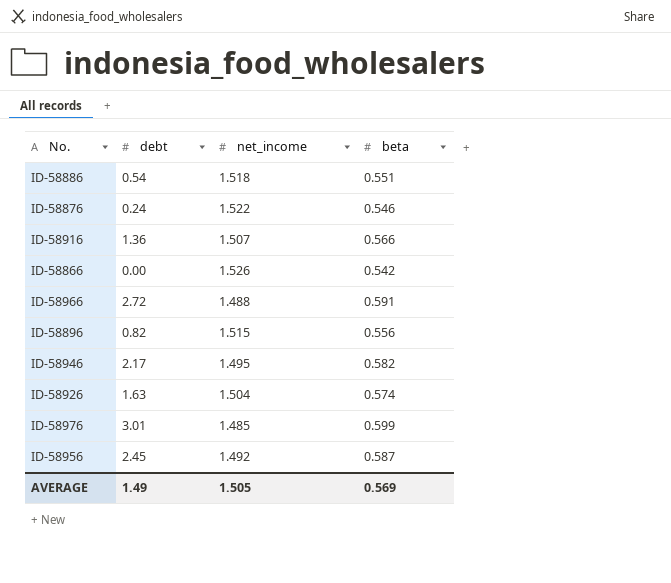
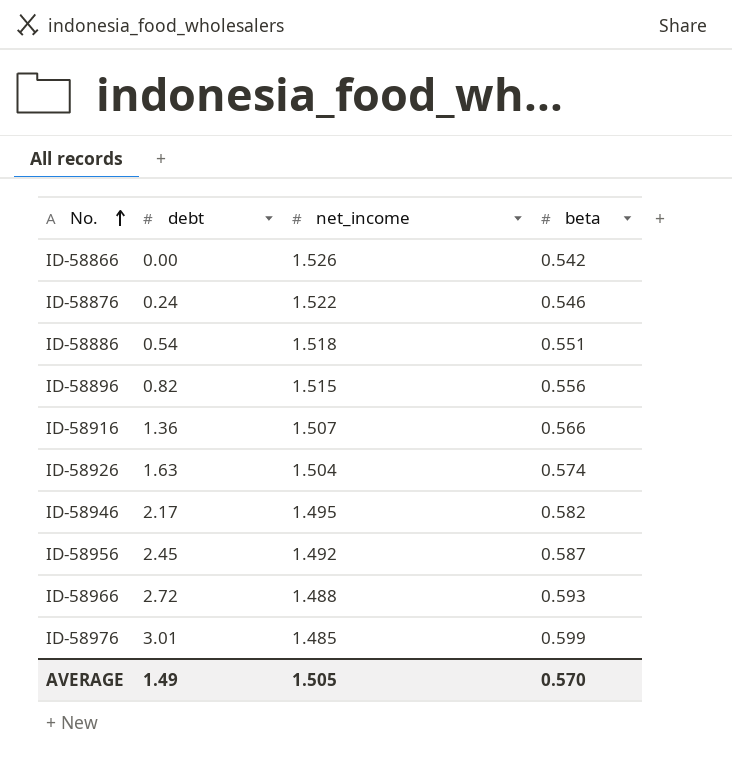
row order: none -> No. ascending
ID-58966 | beta: 0.591 -> 0.593
AVERAGE | beta: 0.569 -> 0.570

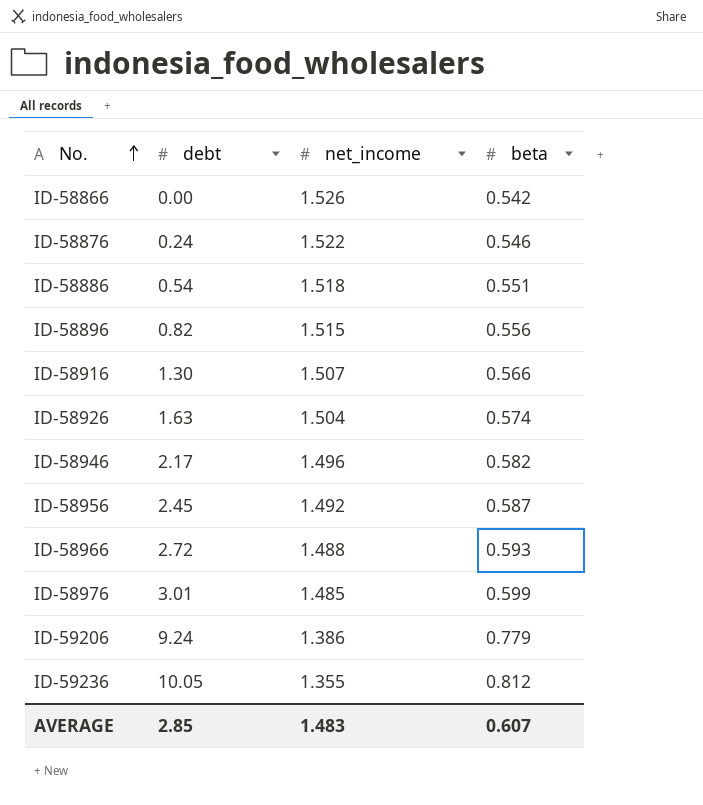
ID-58916 | debt: 1.36 -> 1.30
ID-58946 | net_income: 1.495 -> 1.496
row ID-59206: none -> 9.24 | 1.386 | 0.779
row ID-59236: none -> 10.05 | 1.355 | 0.812
AVERAGE | debt: 1.49 -> 2.85
AVERAGE | net_income: 1.505 -> 1.483
AVERAGE | beta: 0.570 -> 0.607

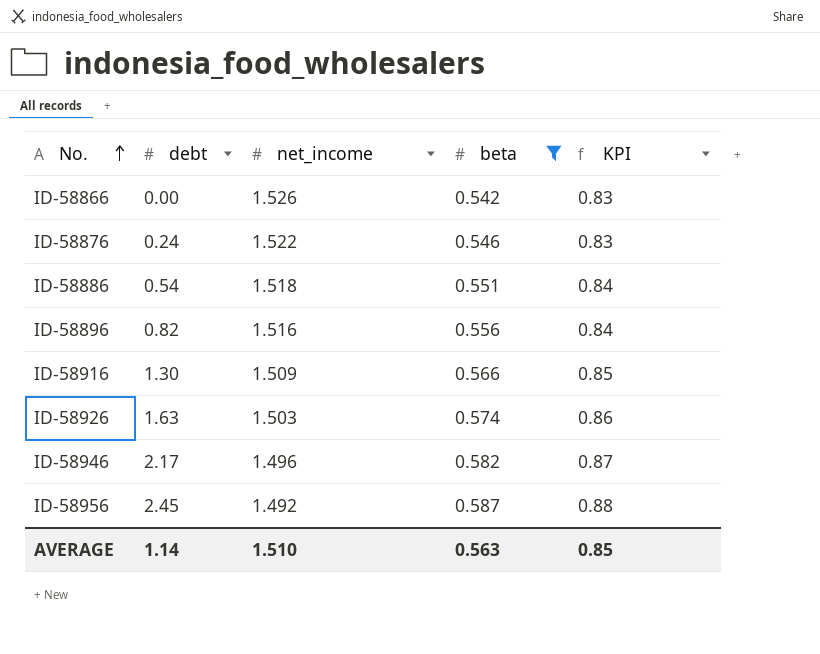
filter: none -> beta <= 0.587
column KPI | formula: none -> [net_income] * [beta]
ID-58896 | net_income: 1.515 -> 1.516
ID-58916 | net_income: 1.507 -> 1.509
ID-58926 | net_income: 1.504 -> 1.503
AVERAGE | debt: 2.85 -> 1.14
AVERAGE | net_income: 1.483 -> 1.510
AVERAGE | beta: 0.607 -> 0.563

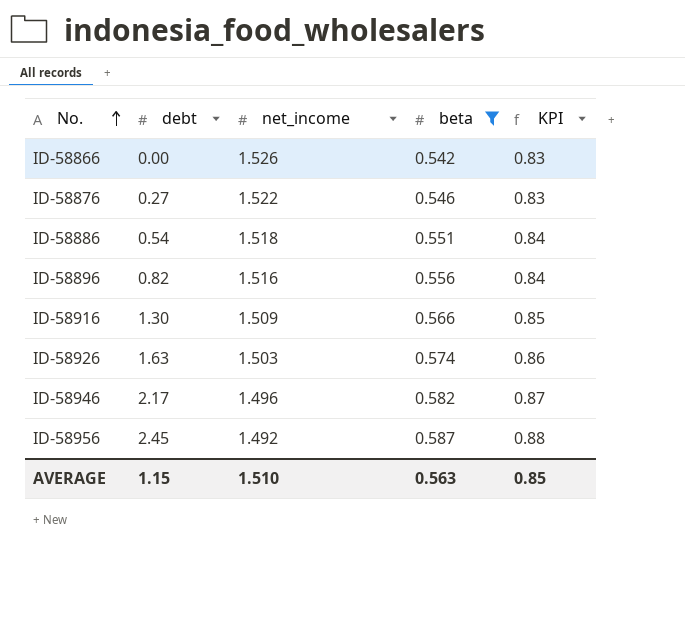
ID-58876 | debt: 0.24 -> 0.27
AVERAGE | debt: 1.14 -> 1.15

